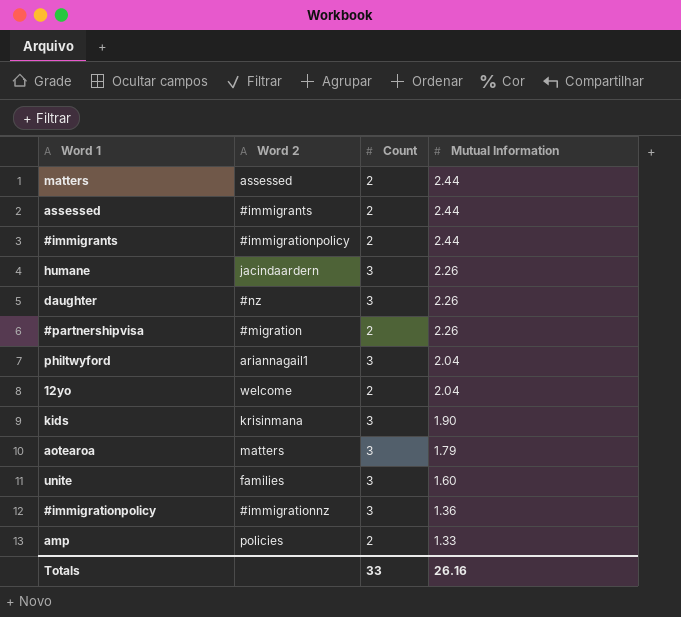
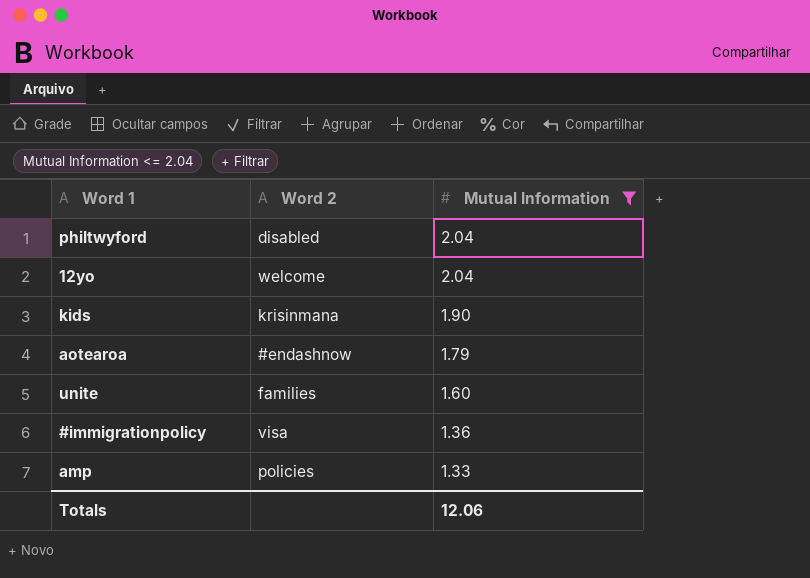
filter: none -> Mutual Information <= 2.04
column Count | position: 3 -> none
philtwyford | Word 2: ariannagail1 -> disabled
aotearoa | Word 2: matters -> #endashnow
#immigrationpolicy | Word 2: #immigrationnz -> visa
Totals | Mutual Information: 26.16 -> 12.06

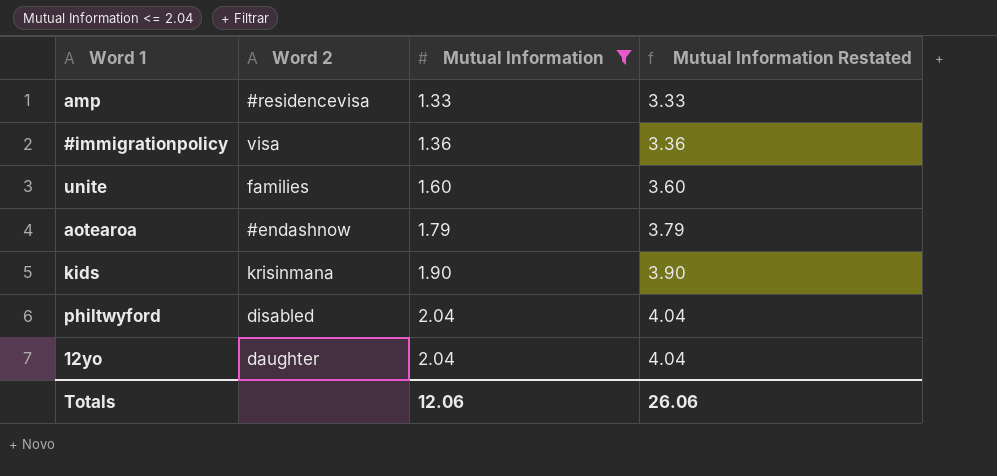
row order: Mutual Information descending -> Mutual Information ascending
column Mutual Information Restated | formula: none -> [Mutual Information] + 2
amp | Word 2: policies -> #residencevisa
12yo | Word 2: welcome -> daughter

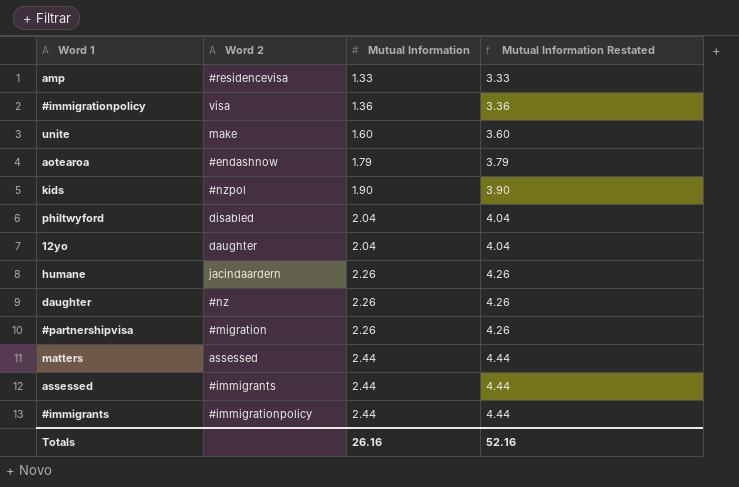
filter: Mutual Information <= 2.04 -> none
unite | Word 2: families -> make
kids | Word 2: krisinmana -> #nzpol
Totals | Mutual Information: 12.06 -> 26.16
Totals | Mutual Information Restated: 26.06 -> 52.16

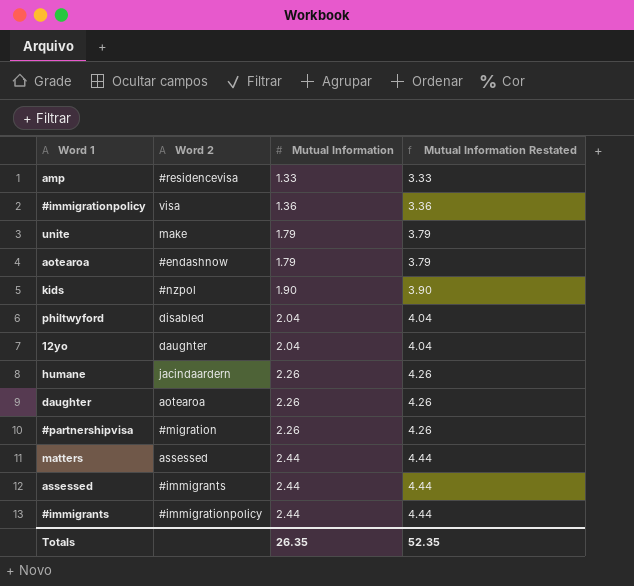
unite | Mutual Information: 1.60 -> 1.79
unite | Mutual Information Restated: 3.60 -> 3.79
daughter | Word 2: #nz -> aotearoa
Totals | Mutual Information: 26.16 -> 26.35
Totals | Mutual Information Restated: 52.16 -> 52.35

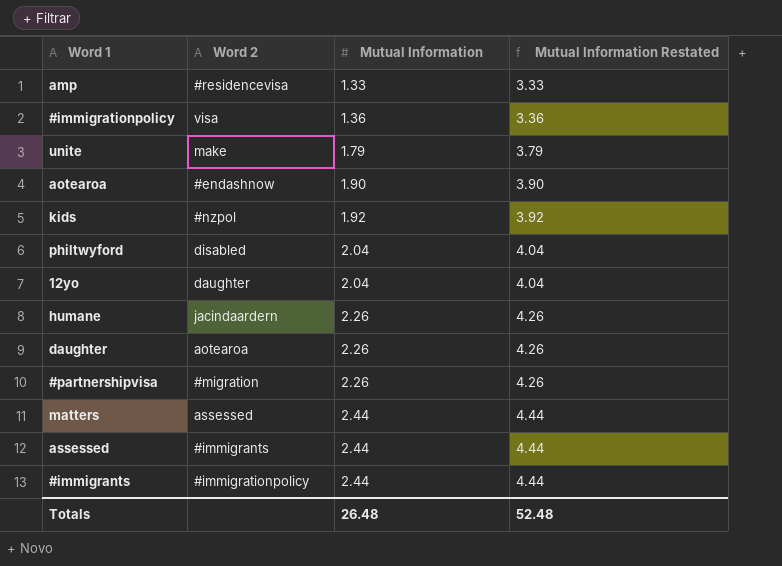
aotearoa | Mutual Information: 1.79 -> 1.90
aotearoa | Mutual Information Restated: 3.79 -> 3.90
kids | Mutual Information: 1.90 -> 1.92
kids | Mutual Information Restated: 3.90 -> 3.92
Totals | Mutual Information: 26.35 -> 26.48
Totals | Mutual Information Restated: 52.35 -> 52.48

